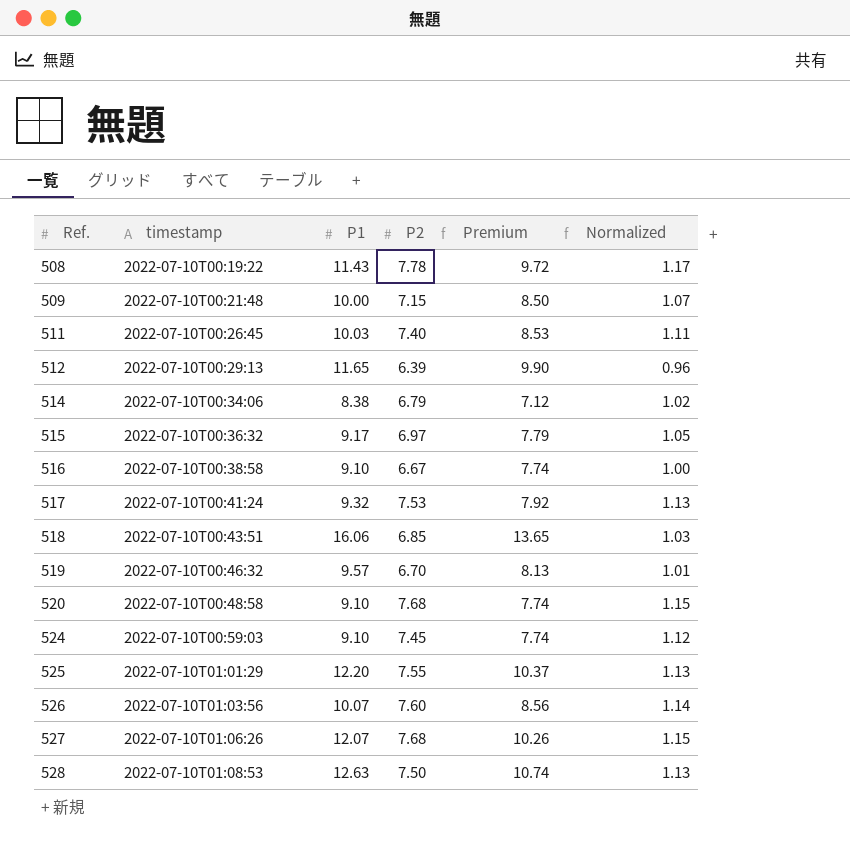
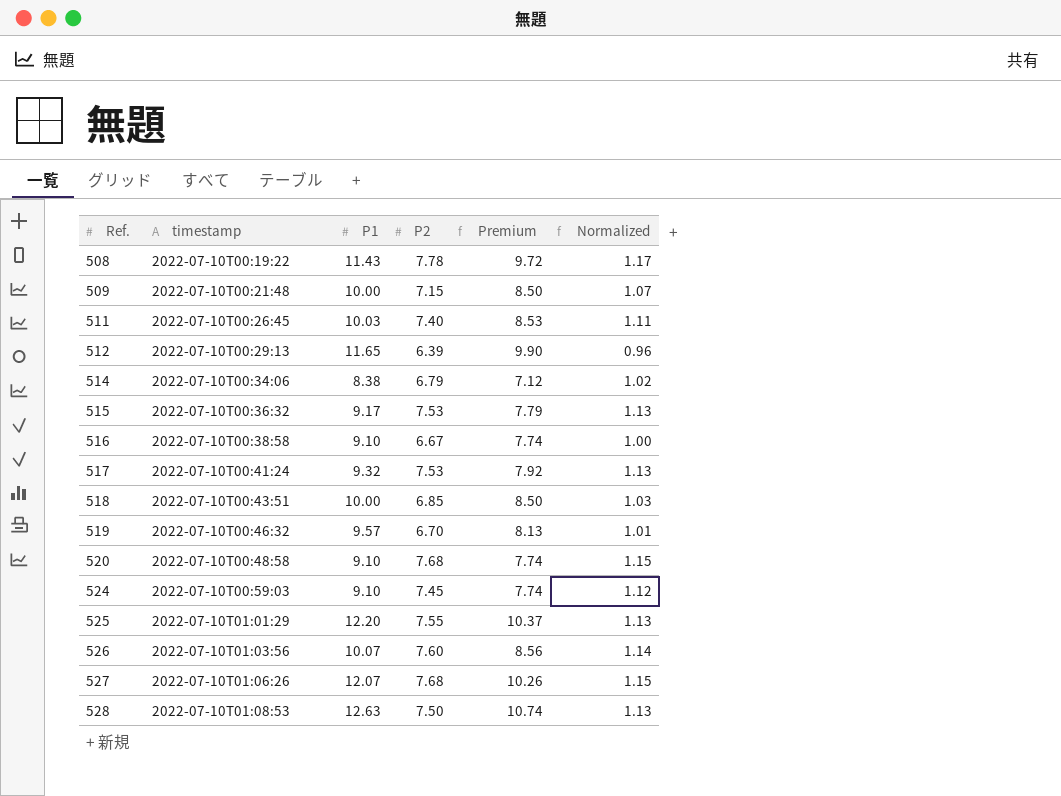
515 | P2: 6.97 -> 7.53
515 | Normalized: 1.05 -> 1.13
518 | P1: 16.06 -> 10.00
518 | Premium: 13.65 -> 8.50

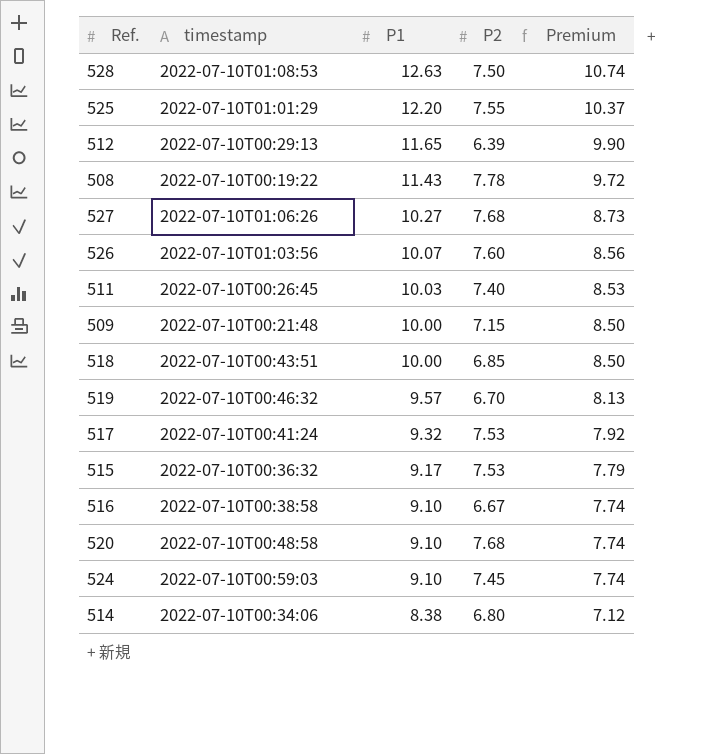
row order: Ref. ascending -> P1 descending
column Normalized | formula: [P2] * 0.15 -> none
527 | P1: 12.07 -> 10.27
527 | Premium: 10.26 -> 8.73
514 | P2: 6.79 -> 6.80

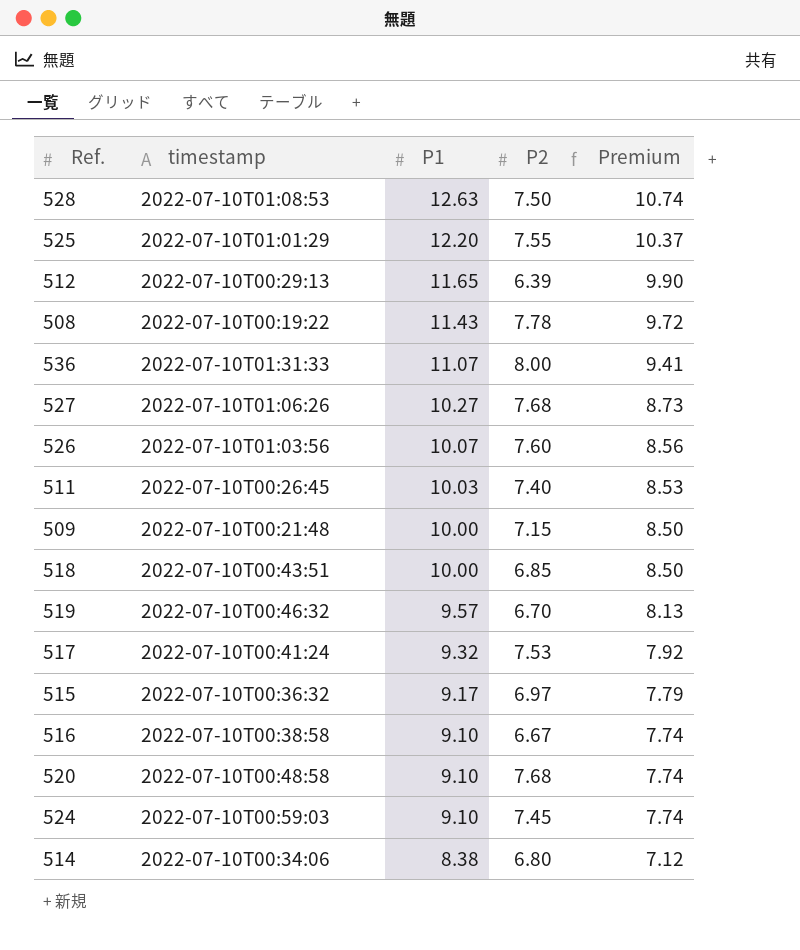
row 536: none -> 2022-07-10T01:31:33 | 11.07 | 8.00 | 9.41
515 | P2: 7.53 -> 6.97

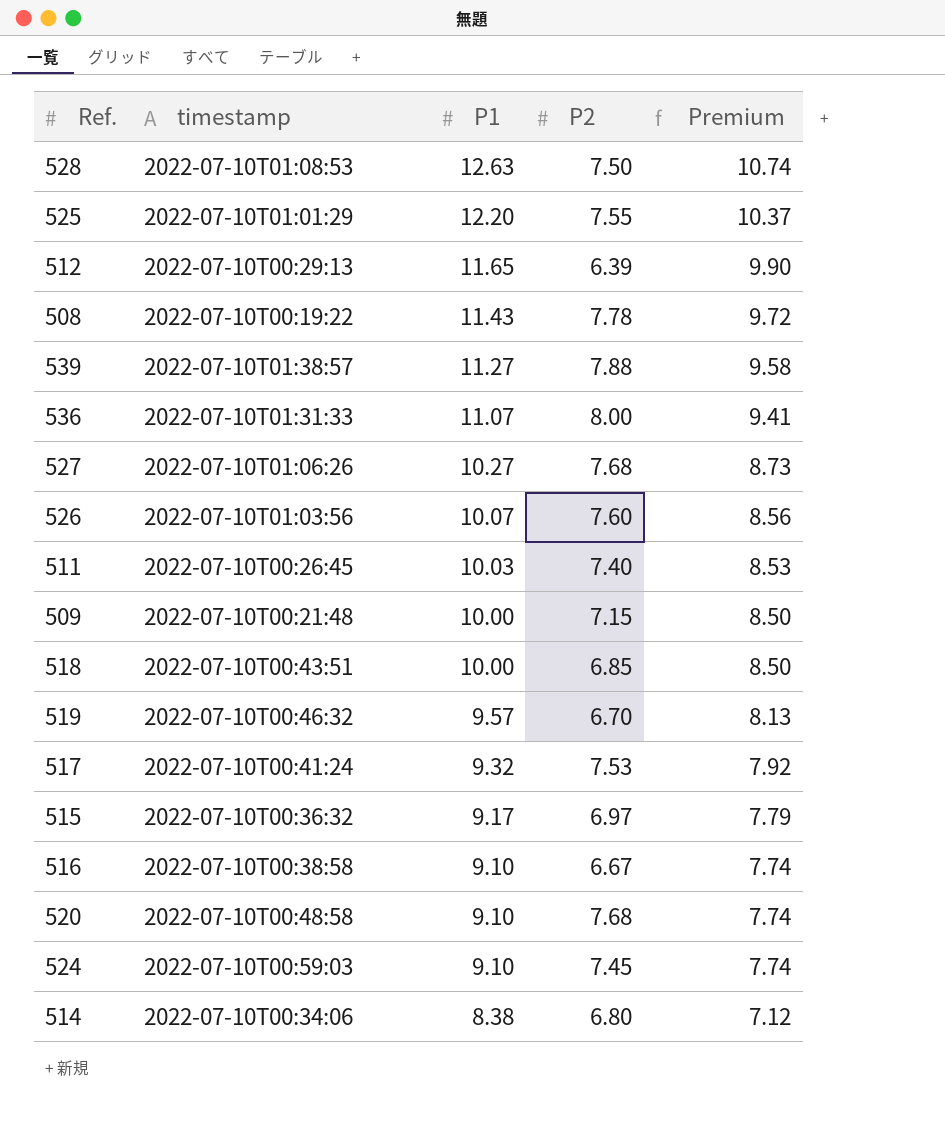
row 539: none -> 2022-07-10T01:38:57 | 11.27 | 7.88 | 9.58

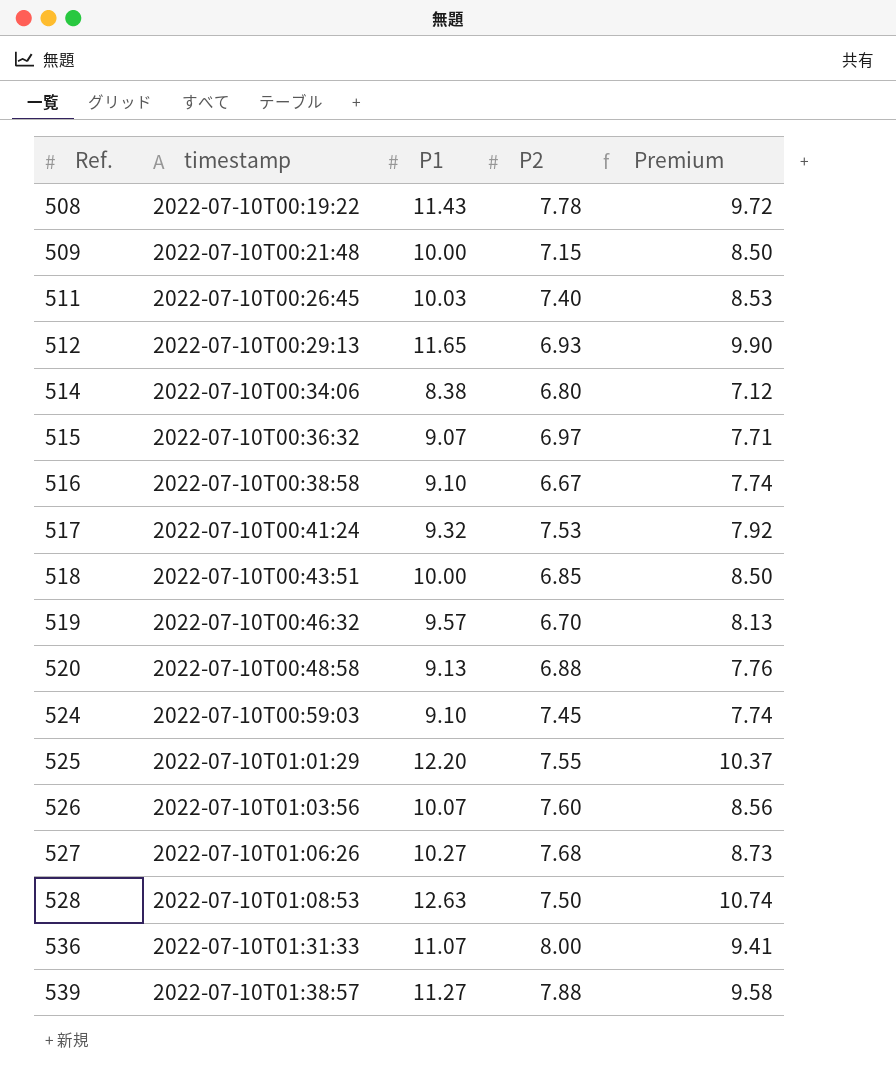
row order: P1 descending -> Ref. ascending
512 | P2: 6.39 -> 6.93
515 | P1: 9.17 -> 9.07
515 | Premium: 7.79 -> 7.71
520 | P1: 9.10 -> 9.13
520 | P2: 7.68 -> 6.88
520 | Premium: 7.74 -> 7.76

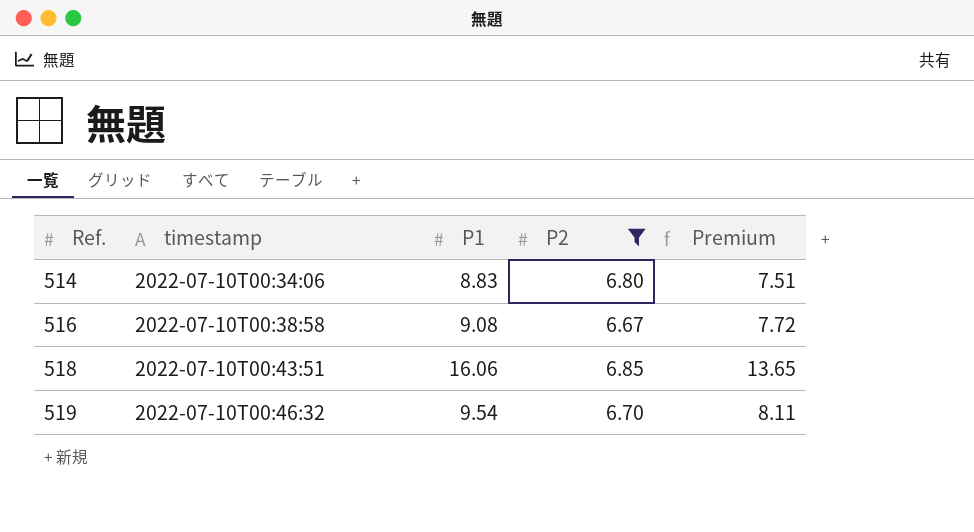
filter: none -> P2 <= 6.85
514 | P1: 8.38 -> 8.83
514 | Premium: 7.12 -> 7.51
516 | P1: 9.10 -> 9.08
516 | Premium: 7.74 -> 7.72
518 | P1: 10.00 -> 16.06
518 | Premium: 8.50 -> 13.65
519 | P1: 9.57 -> 9.54
519 | Premium: 8.13 -> 8.11

